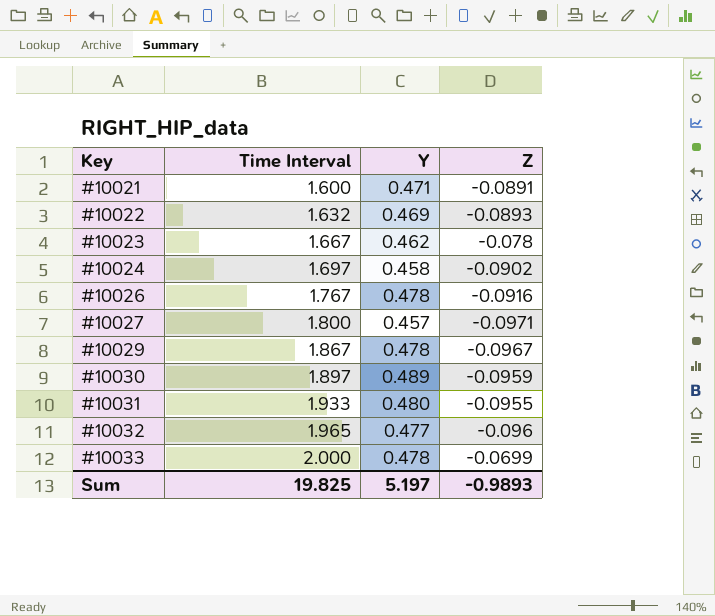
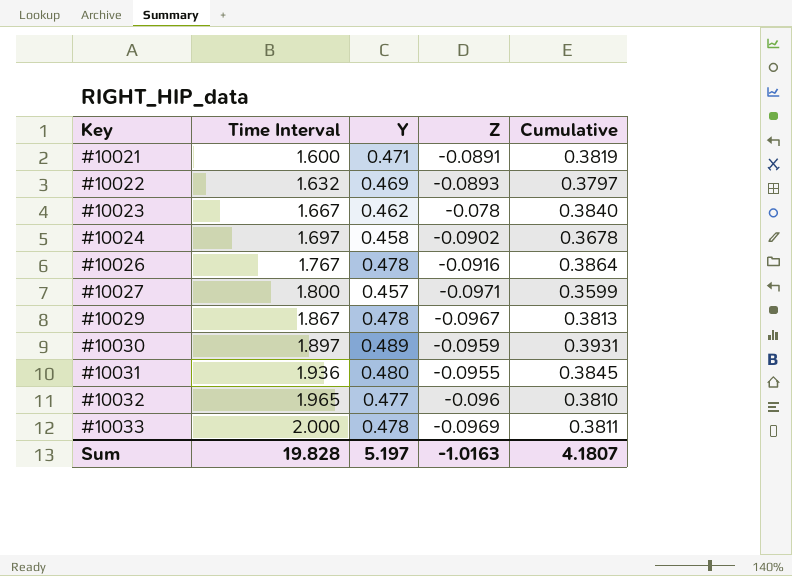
column Cumulative | formula: none -> [Y] + [Z]
#10031 | Time Interval: 1.933 -> 1.936
#10033 | Z: -0.0699 -> -0.0969
Sum | Time Interval: 19.825 -> 19.828
Sum | Z: -0.9893 -> -1.0163

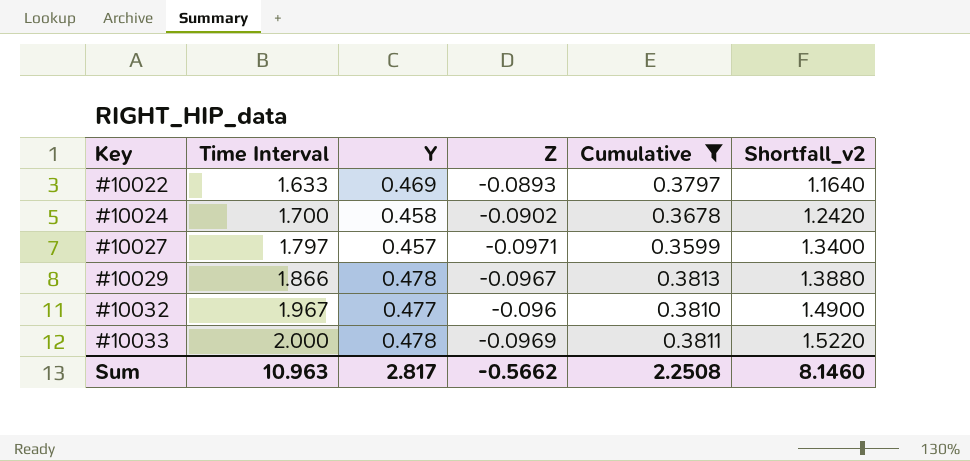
filter: none -> Cumulative <= 0.3813
column Shortfall_v2 | formula: none -> [Time Interval] - [Y]
#10022 | Time Interval: 1.632 -> 1.633
#10024 | Time Interval: 1.697 -> 1.700
#10027 | Time Interval: 1.800 -> 1.797
#10029 | Time Interval: 1.867 -> 1.866
#10032 | Time Interval: 1.965 -> 1.967
Sum | Time Interval: 19.828 -> 10.963
Sum | Y: 5.197 -> 2.817
Sum | Z: -1.0163 -> -0.5662
Sum | Cumulative: 4.1807 -> 2.2508

